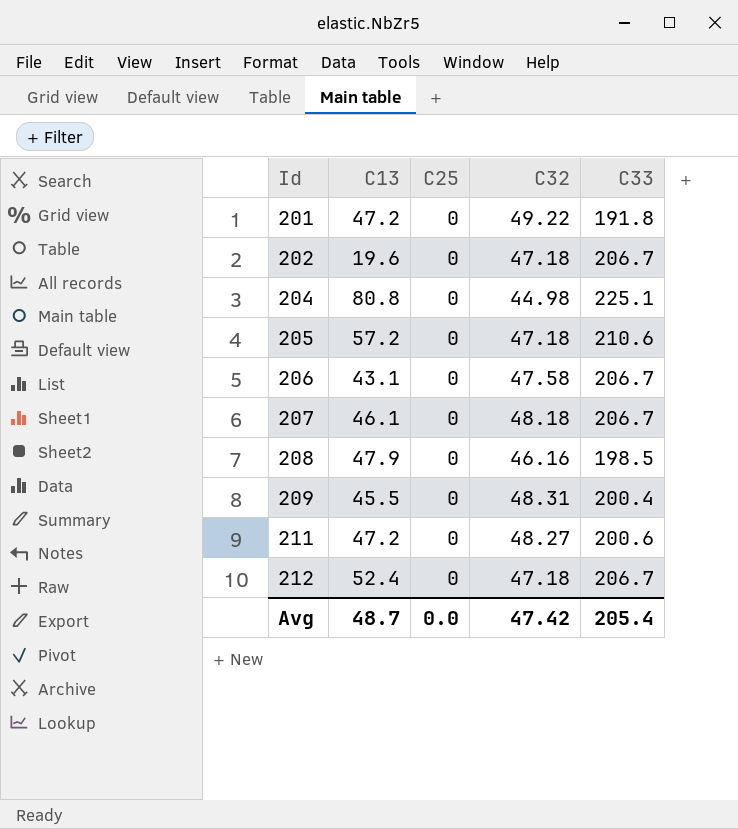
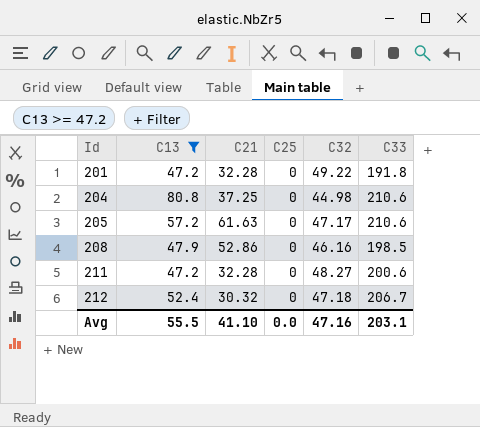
filter: none -> C13 >= 47.2
column C21 | position: none -> 3
204 | C33: 225.1 -> 210.6
205 | C32: 47.18 -> 47.17
Avg | C13: 48.7 -> 55.5
Avg | C32: 47.42 -> 47.16
Avg | C33: 205.4 -> 203.1

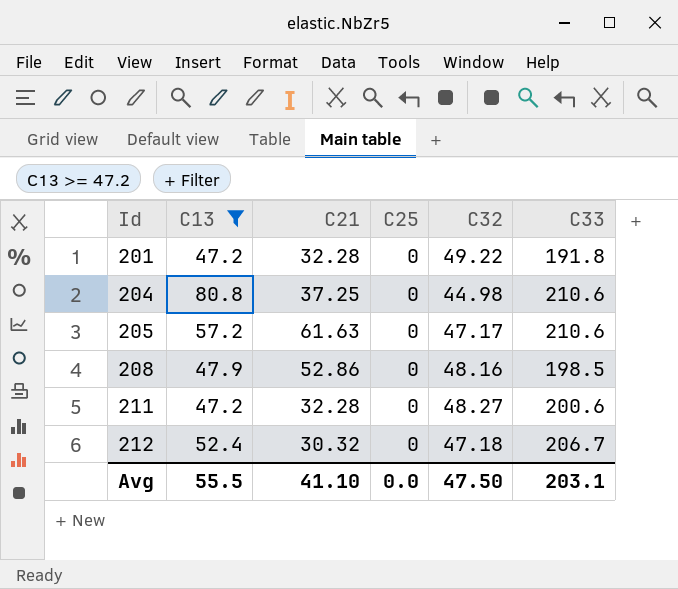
208 | C32: 46.16 -> 48.16
Avg | C32: 47.16 -> 47.50

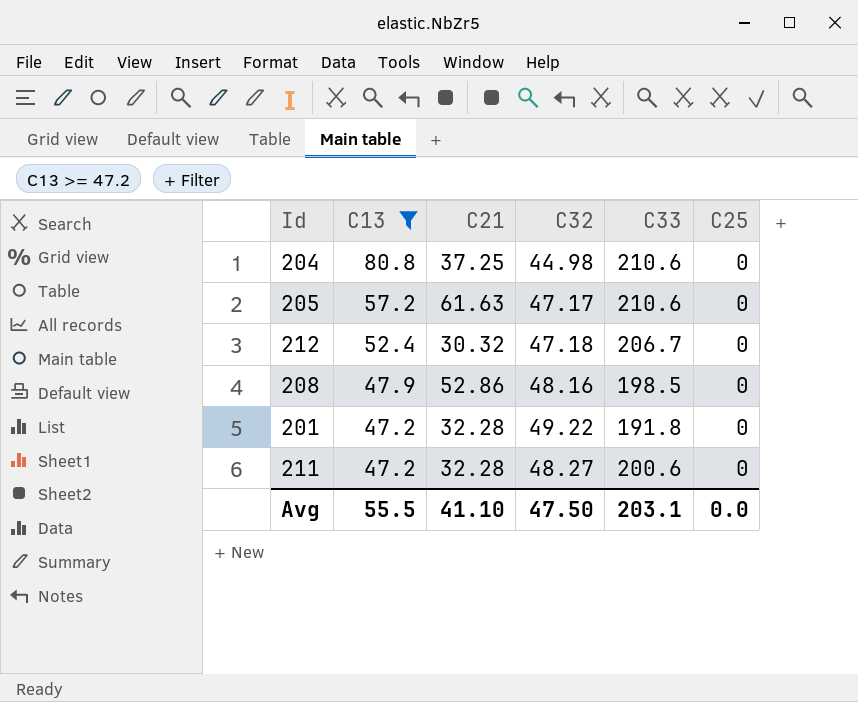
row order: Id ascending -> C13 descending
column C25 | position: 4 -> 6

